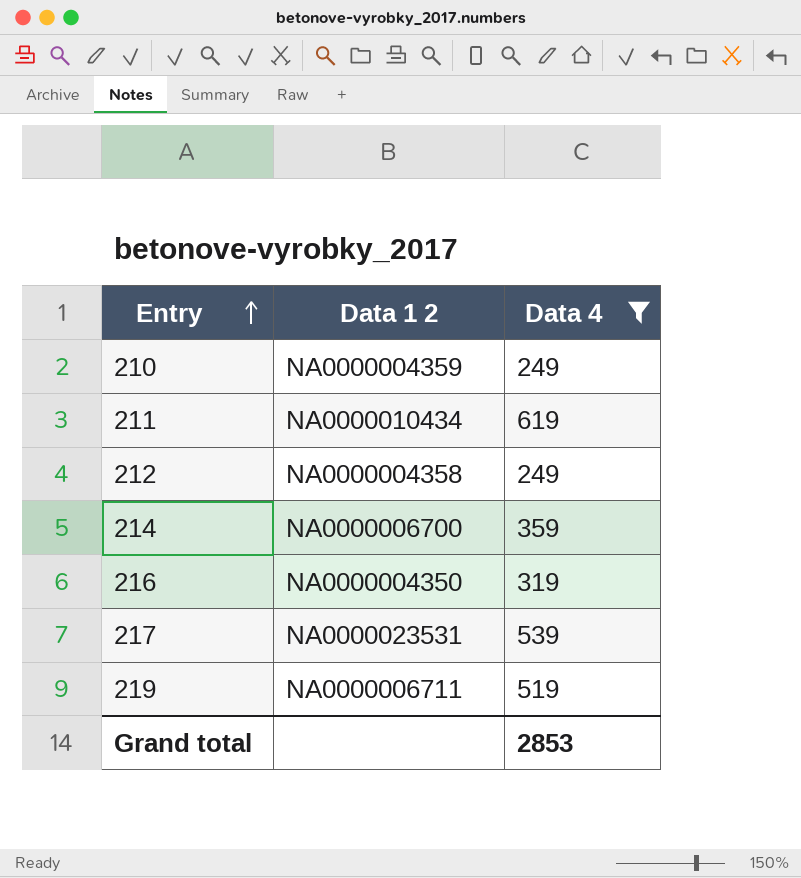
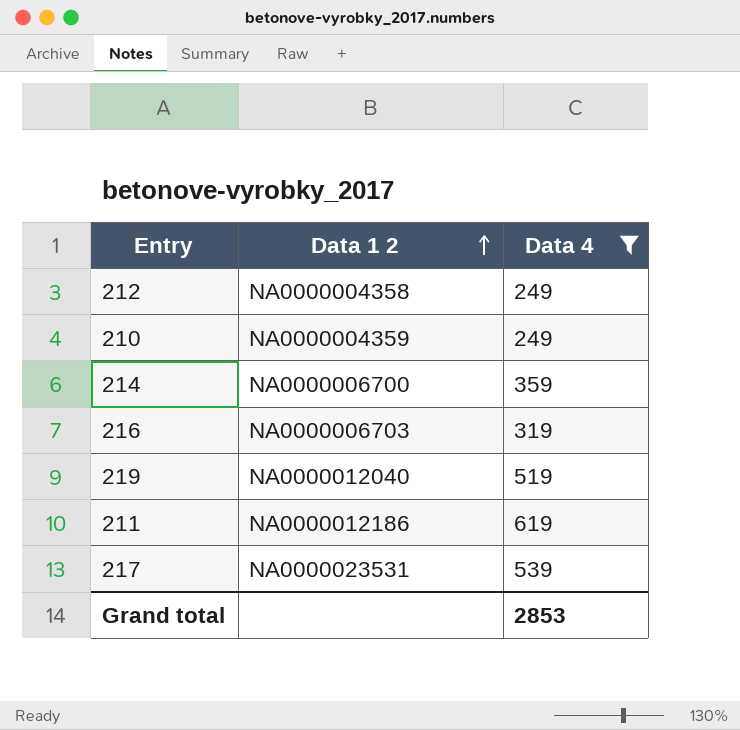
row order: Entry ascending -> Data 1 2 ascending
216 | Data 1 2: NA0000004350 -> NA0000006703
219 | Data 1 2: NA0000006711 -> NA0000012040
211 | Data 1 2: NA0000010434 -> NA0000012186

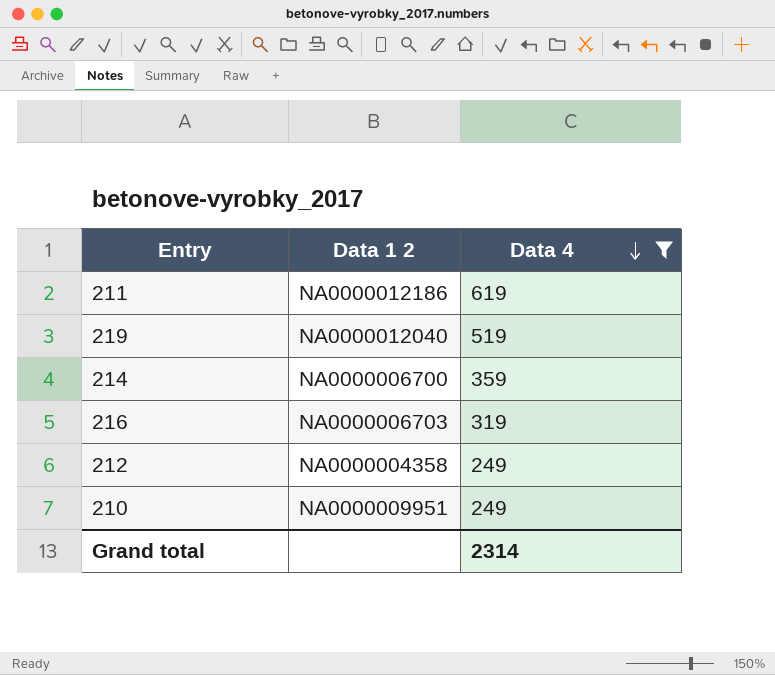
row order: Data 1 2 ascending -> Data 4 descending
row 217: NA0000023531 | 539 -> none
210 | Data 1 2: NA0000004359 -> NA0000009951
Grand total | Data 4: 2853 -> 2314

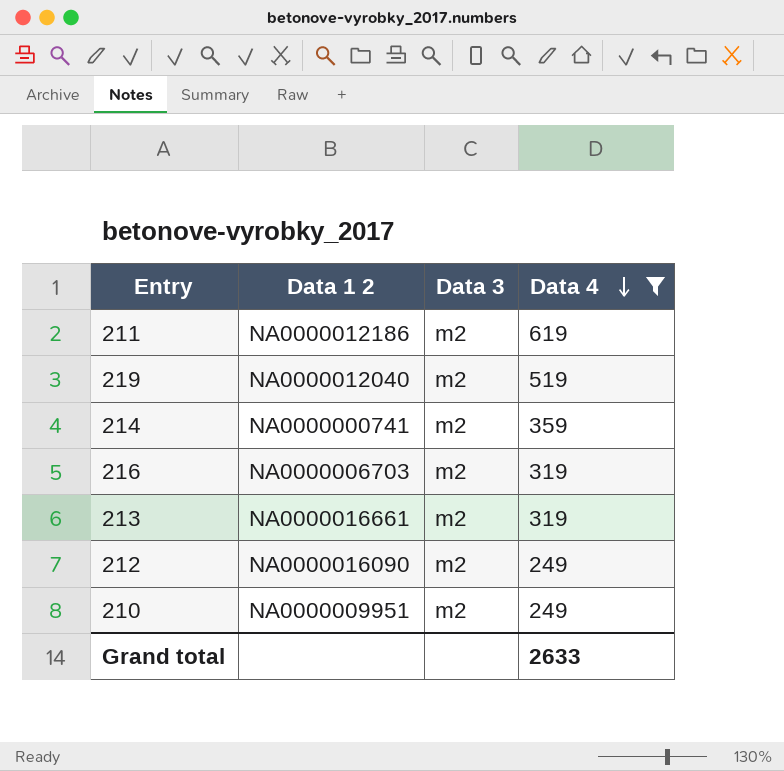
column Data 3 | position: none -> 3
214 | Data 1 2: NA0000006700 -> NA0000000741
row 213: none -> NA0000016661 | m2 | 319
212 | Data 1 2: NA0000004358 -> NA0000016090
Grand total | Data 4: 2314 -> 2633

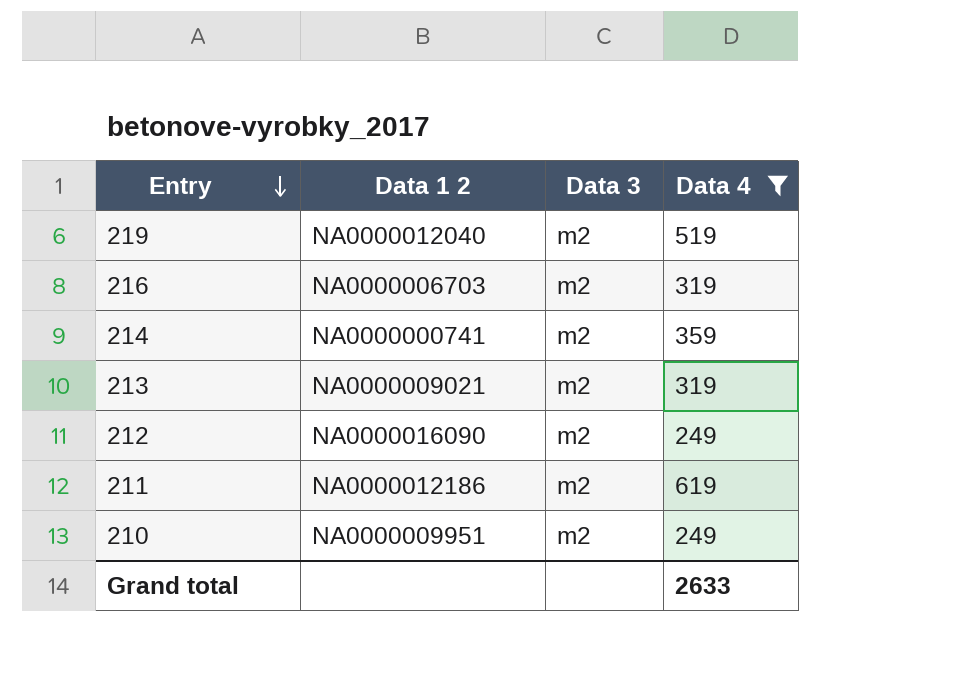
row order: Data 4 descending -> Entry descending
213 | Data 1 2: NA0000016661 -> NA0000009021

